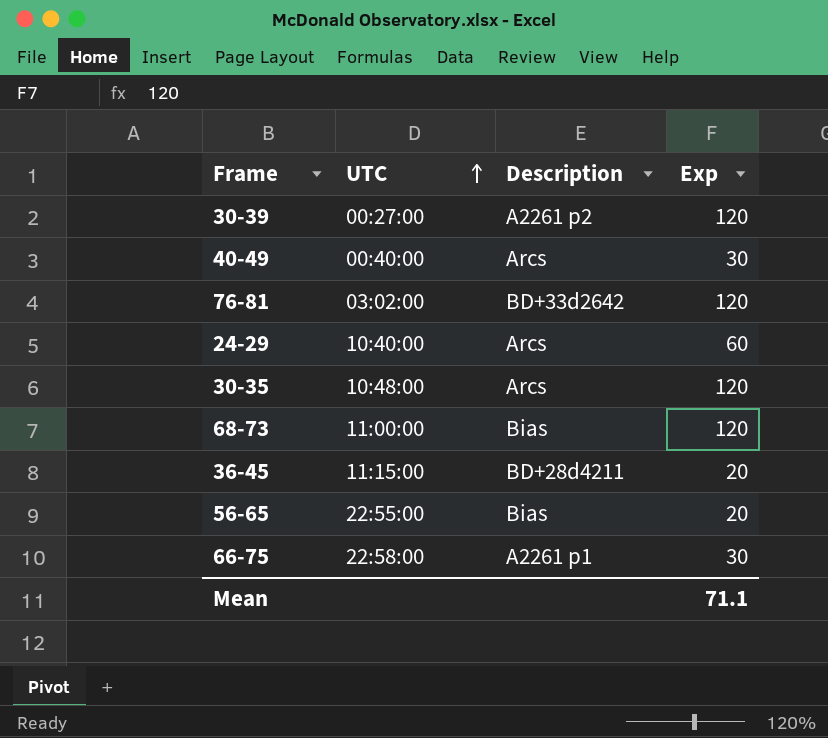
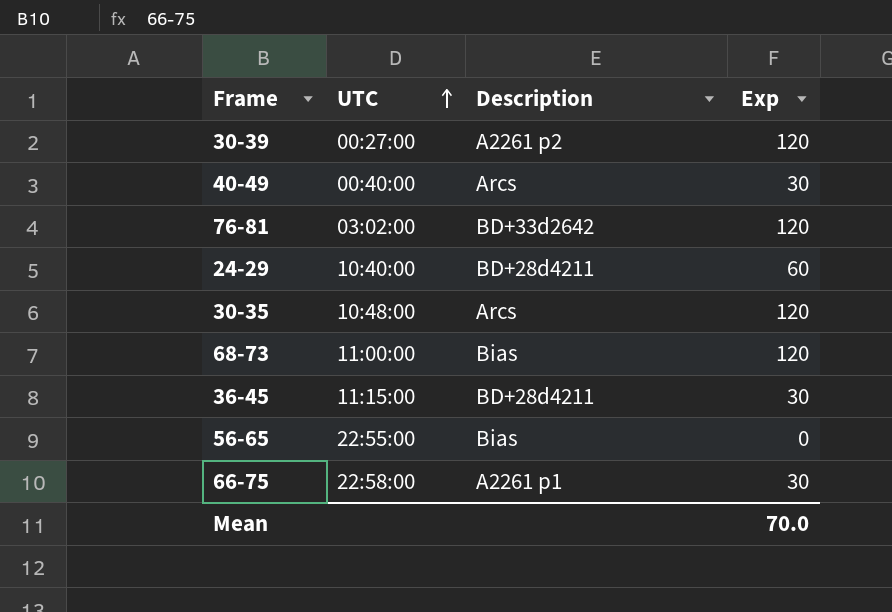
24-29 | Description: Arcs -> BD+28d4211
36-45 | Exp: 20 -> 30
56-65 | Exp: 20 -> 0
Mean | Exp: 71.1 -> 70.0

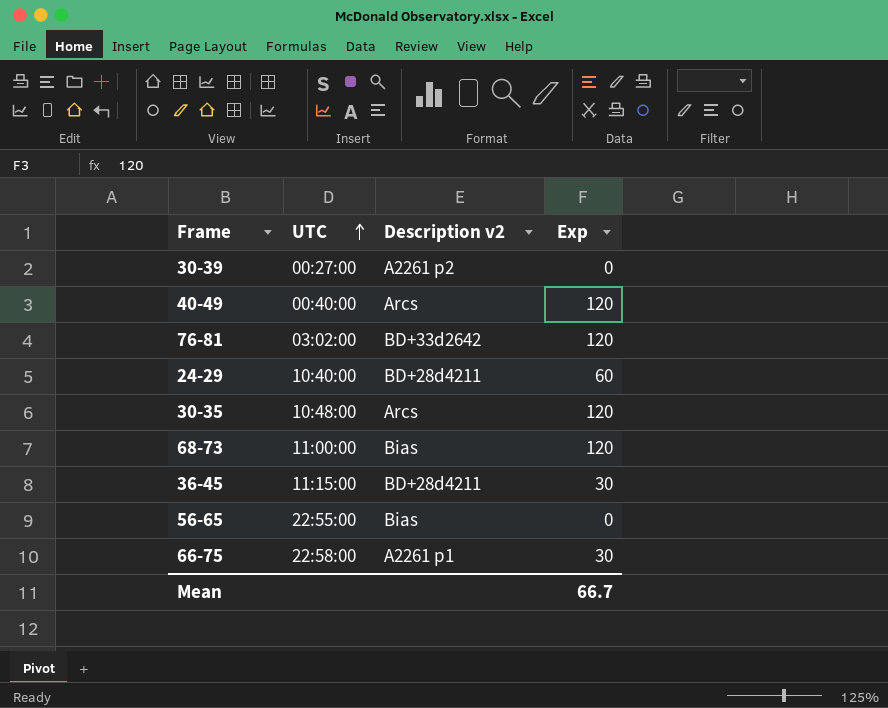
column name: Description -> Description v2
30-39 | Exp: 120 -> 0
40-49 | Exp: 30 -> 120
Mean | Exp: 70.0 -> 66.7

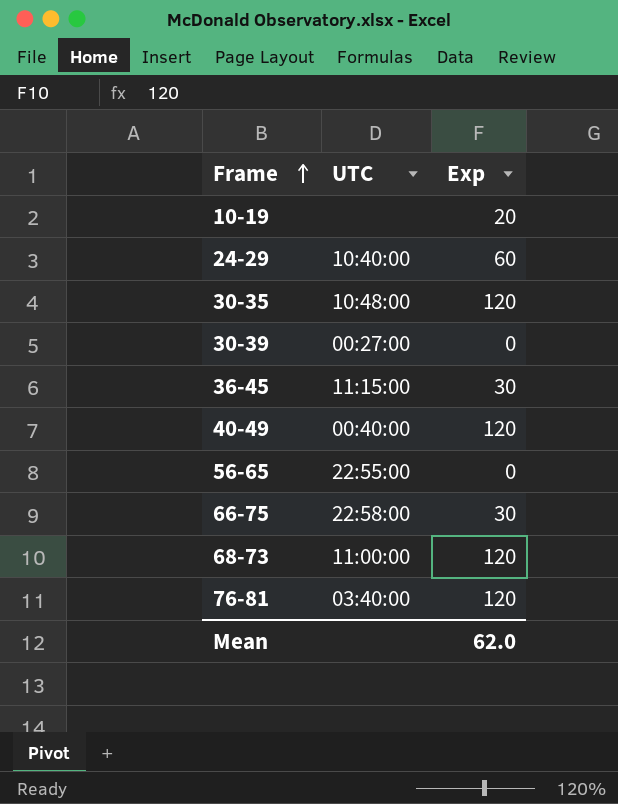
row order: UTC ascending -> Frame ascending
column Description v2 | position: 3 -> none
row 10-19: none -> none | 20
76-81 | UTC: 03:02:00 -> 03:40:00
Mean | Exp: 66.7 -> 62.0

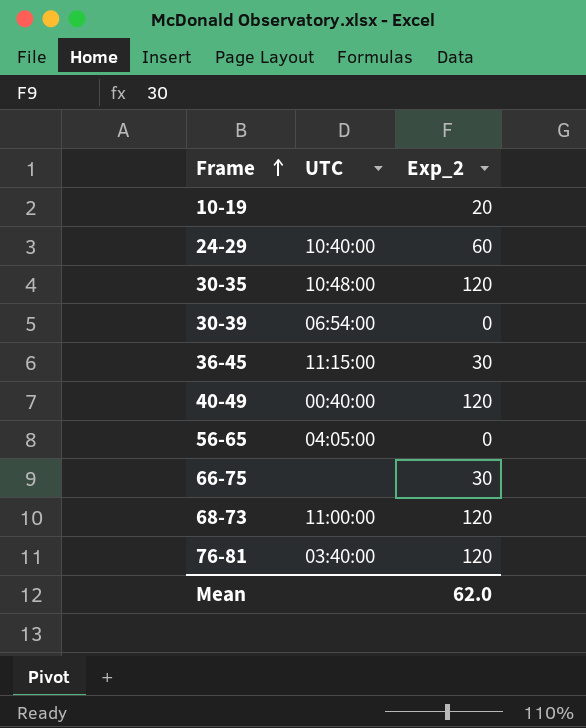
column name: Exp -> Exp_2
30-39 | UTC: 00:27:00 -> 06:54:00
56-65 | UTC: 22:55:00 -> 04:05:00
66-75 | UTC: 22:58:00 -> none

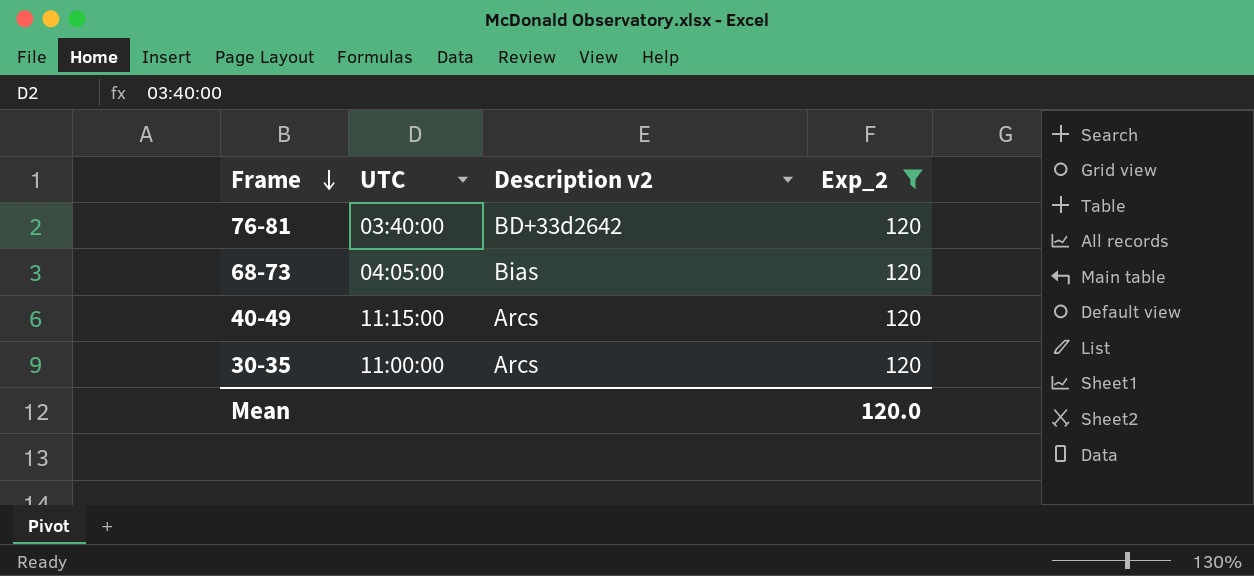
filter: none -> Exp_2 = 120
row order: Frame ascending -> Frame descending
column Description v2 | position: none -> 3
68-73 | UTC: 11:00:00 -> 04:05:00
40-49 | UTC: 00:40:00 -> 11:15:00
30-35 | UTC: 10:48:00 -> 11:00:00
Mean | Exp_2: 62.0 -> 120.0

